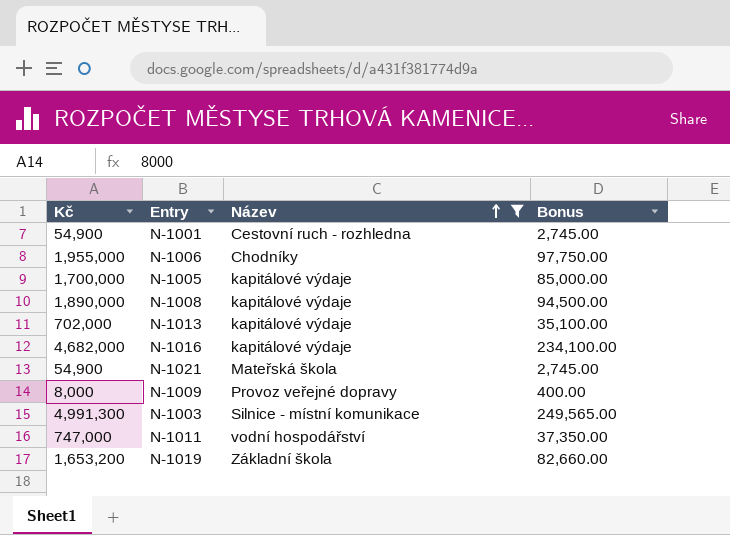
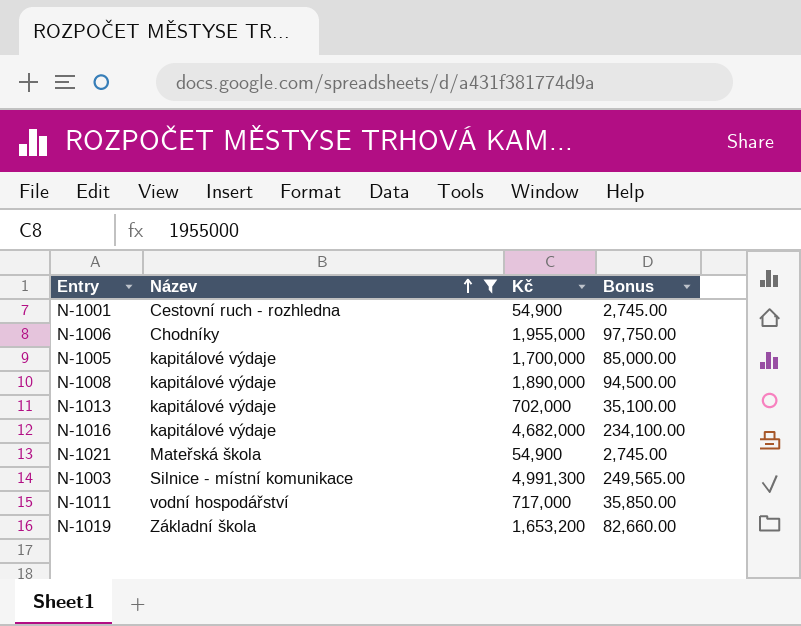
column Kč | position: 1 -> 3
row N-1009: 8,000 | Provoz veřejné dopravy | 400.00 -> none
N-1011 | Kč: 747,000 -> 717,000
N-1011 | Bonus: 37,350.00 -> 35,850.00

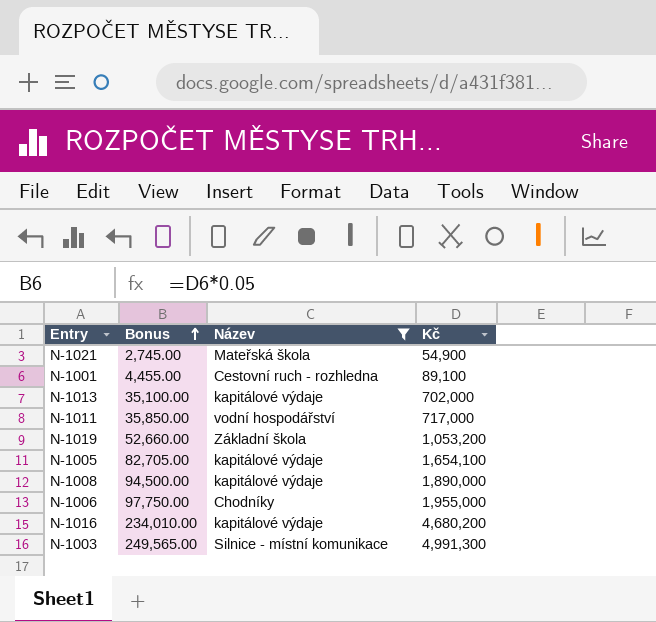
row order: Název ascending -> Bonus ascending
column Bonus | position: 4 -> 2
N-1001 | Bonus: 2,745.00 -> 4,455.00
N-1001 | Kč: 54,900 -> 89,100
N-1019 | Bonus: 82,660.00 -> 52,660.00
N-1019 | Kč: 1,653,200 -> 1,053,200
N-1005 | Bonus: 85,000.00 -> 82,705.00
N-1005 | Kč: 1,700,000 -> 1,654,100
N-1016 | Bonus: 234,100.00 -> 234,010.00
N-1016 | Kč: 4,682,000 -> 4,680,200

